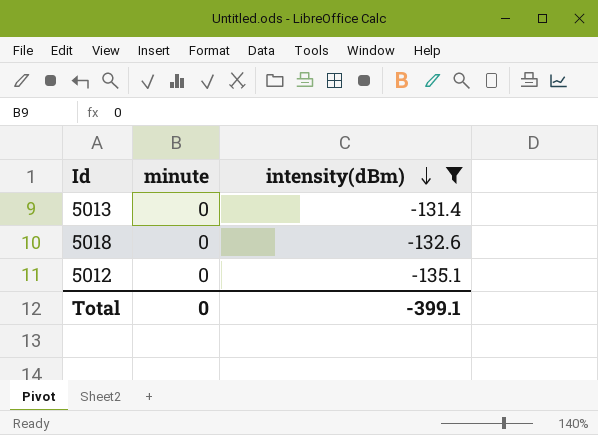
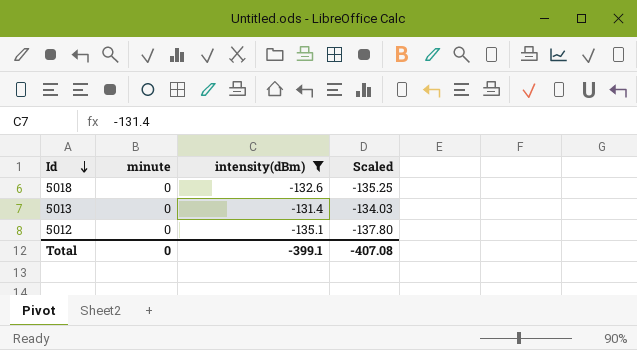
row order: intensity(dBm) descending -> Id descending
column Scaled | formula: none -> [intensity(dBm)] * 1.02

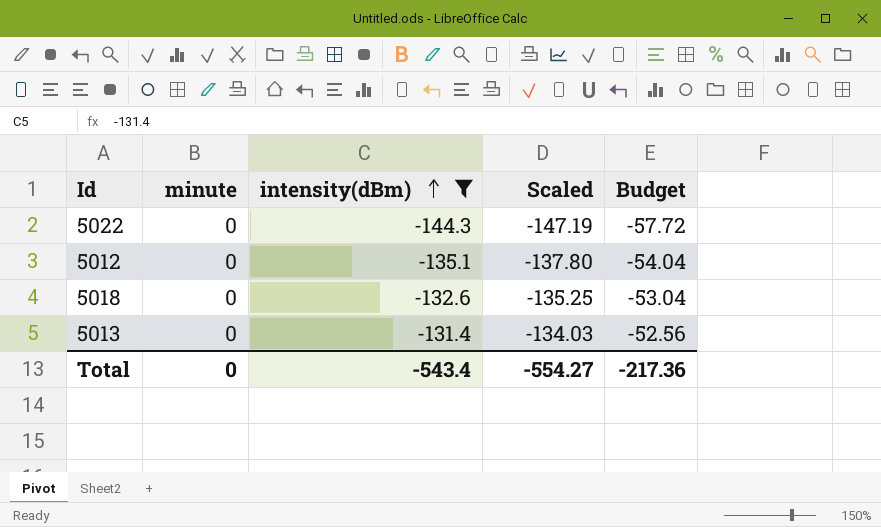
row order: Id descending -> intensity(dBm) ascending
column Budget | formula: none -> [intensity(dBm)] * 0.4
row 5022: none -> 0 | -144.3 | -147.19 | -57.72
Total | intensity(dBm): -399.1 -> -543.4
Total | Scaled: -407.08 -> -554.27

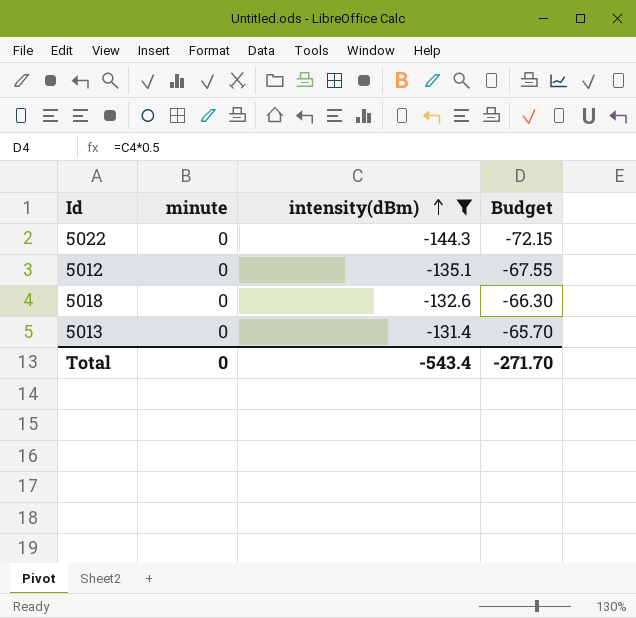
column Scaled | formula: [intensity(dBm)] * 1.02 -> none
column Budget | formula: [intensity(dBm)] * 0.4 -> [intensity(dBm)] * 0.5
Total | Budget: -217.36 -> -271.70

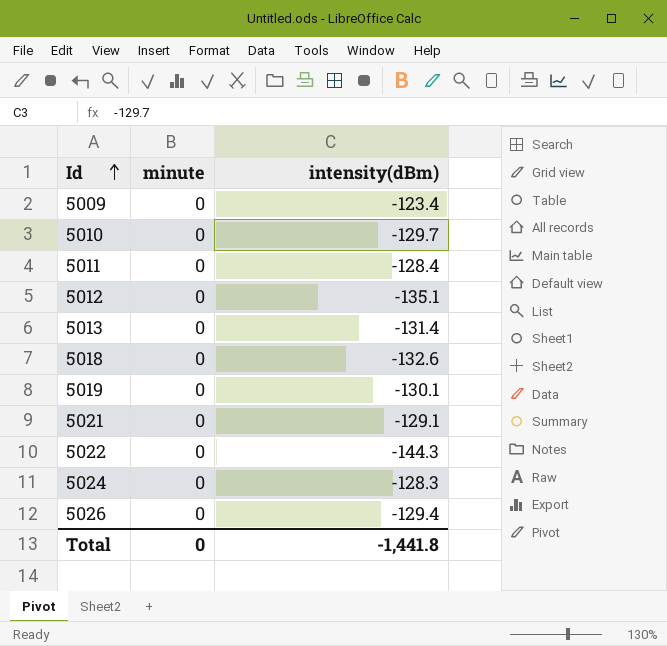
filter: intensity(dBm) <= -131.4 -> none
row order: intensity(dBm) ascending -> Id ascending
column Budget | formula: [intensity(dBm)] * 0.5 -> none
Total | intensity(dBm): -543.4 -> -1,441.8

